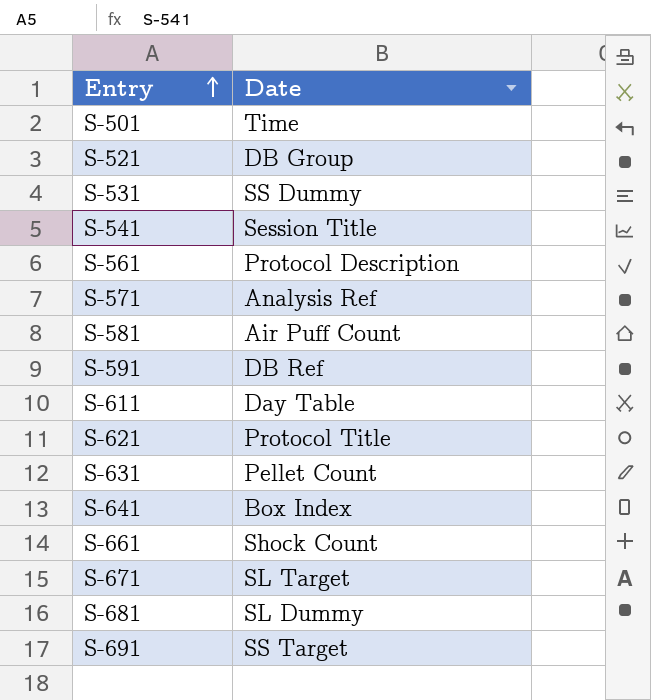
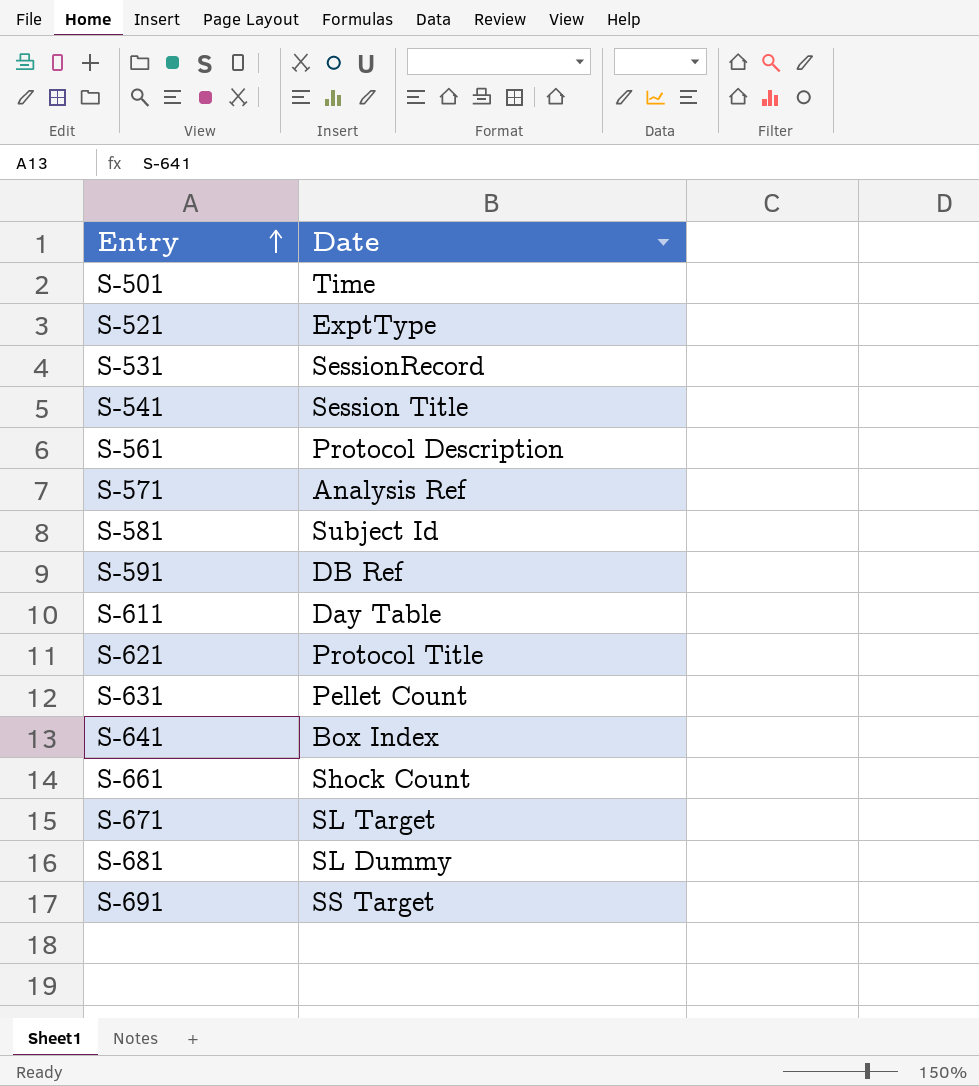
S-521 | Date: DB Group -> ExptType
S-531 | Date: SS Dummy -> SessionRecord
S-581 | Date: Air Puff Count -> Subject Id

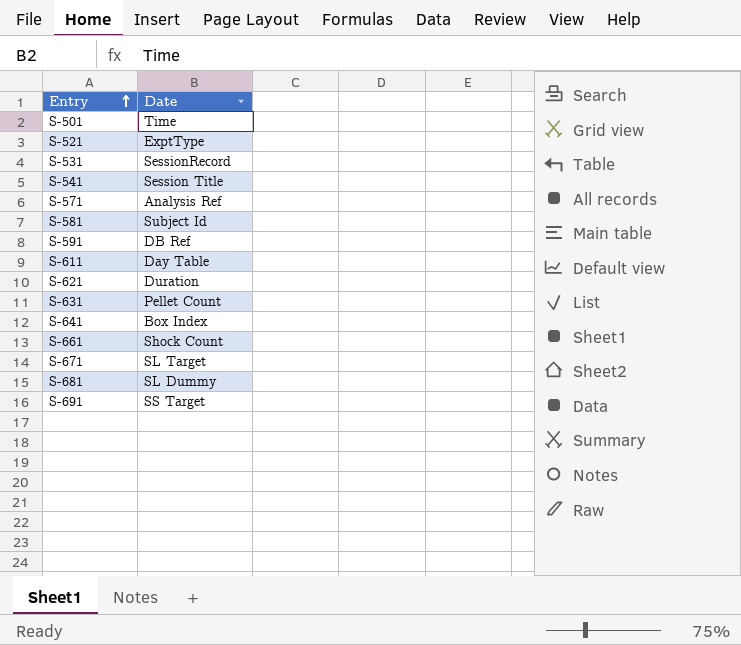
row S-561: Protocol Description -> none
S-621 | Date: Protocol Title -> Duration

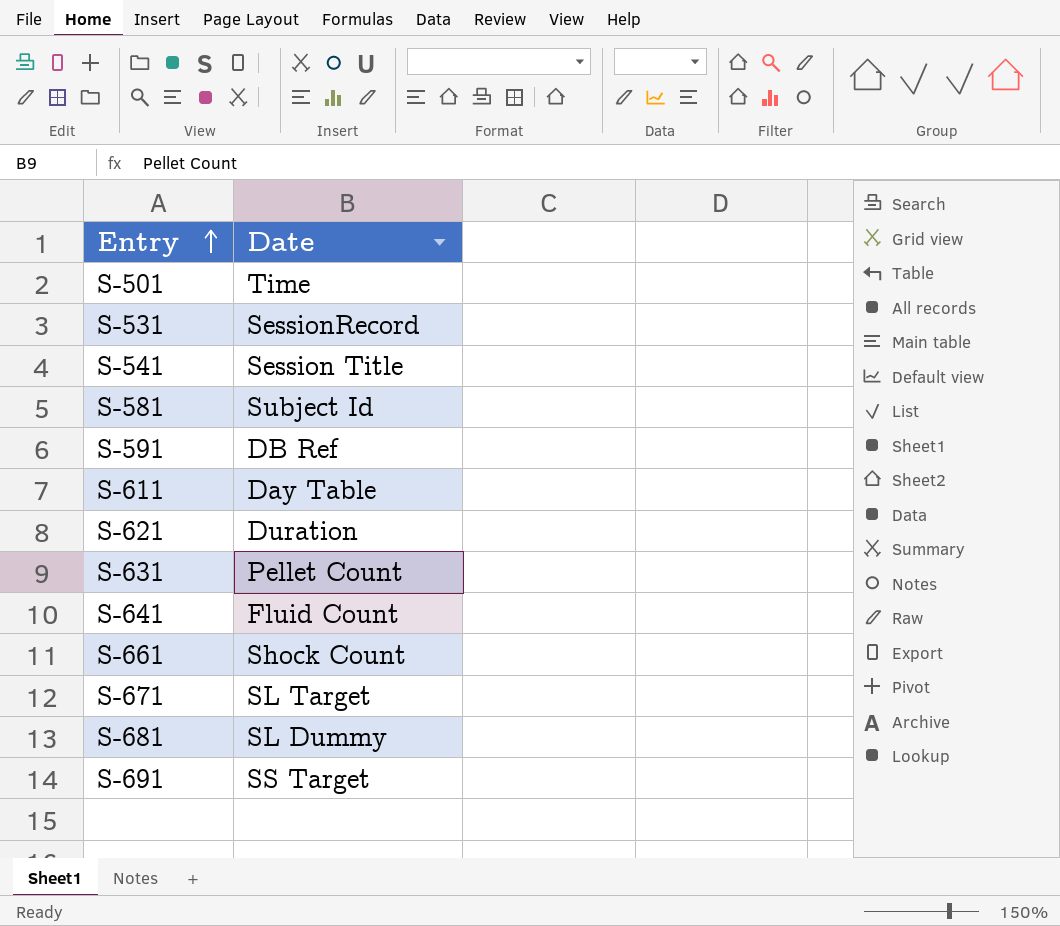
row S-521: ExptType -> none
row S-571: Analysis Ref -> none
S-641 | Date: Box Index -> Fluid Count

